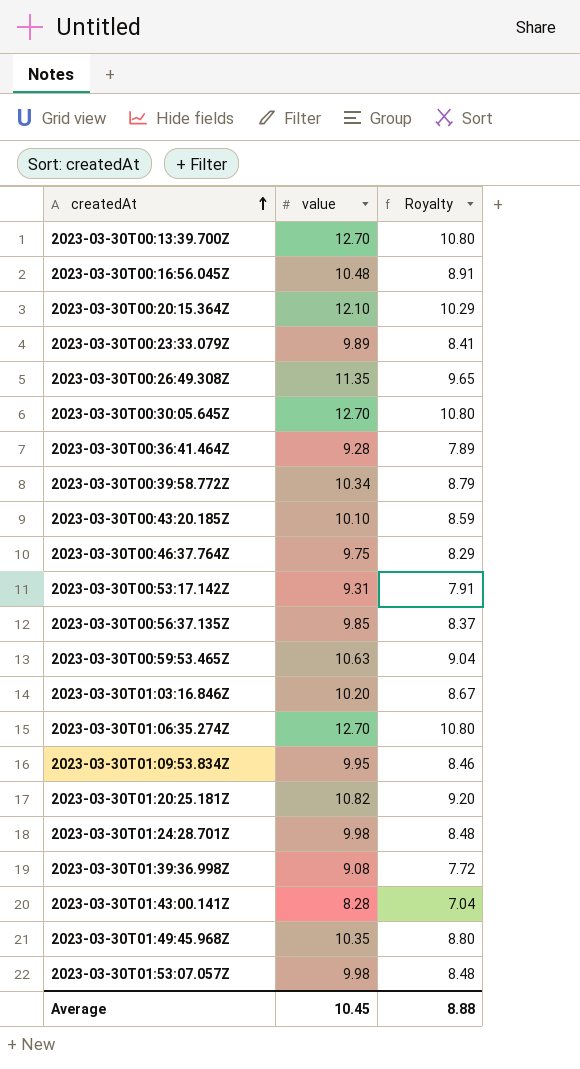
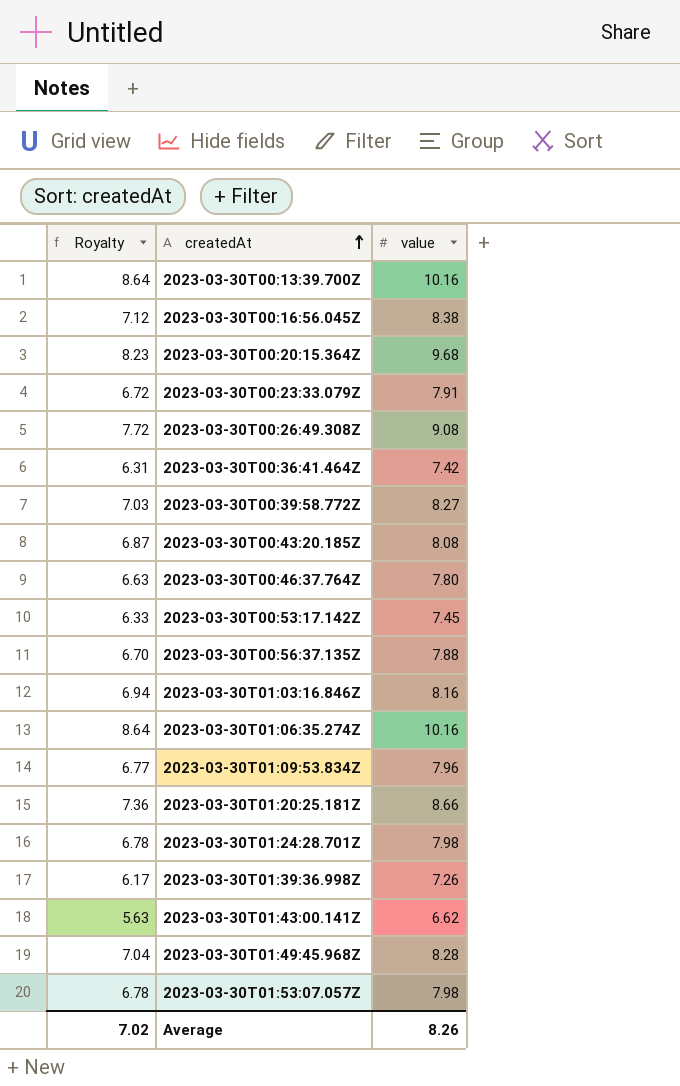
column Royalty | position: 3 -> 1
row 2023-03-30T00:30:05.645Z: 12.70 | 10.80 -> none
row 2023-03-30T00:59:53.465Z: 10.63 | 9.04 -> none
2023-03-30T00:13:39.700Z | Royalty: 10.80 -> 8.64
2023-03-30T00:13:39.700Z | value: 12.70 -> 10.16
2023-03-30T00:16:56.045Z | Royalty: 8.91 -> 7.12
2023-03-30T00:16:56.045Z | value: 10.48 -> 8.38
2023-03-30T00:20:15.364Z | Royalty: 10.29 -> 8.23
2023-03-30T00:20:15.364Z | value: 12.10 -> 9.68
2023-03-30T00:23:33.079Z | Royalty: 8.41 -> 6.72
2023-03-30T00:23:33.079Z | value: 9.89 -> 7.91
2023-03-30T00:26:49.308Z | Royalty: 9.65 -> 7.72
2023-03-30T00:26:49.308Z | value: 11.35 -> 9.08
2023-03-30T00:36:41.464Z | Royalty: 7.89 -> 6.31
2023-03-30T00:36:41.464Z | value: 9.28 -> 7.42
2023-03-30T00:39:58.772Z | Royalty: 8.79 -> 7.03
2023-03-30T00:39:58.772Z | value: 10.34 -> 8.27
2023-03-30T00:43:20.185Z | Royalty: 8.59 -> 6.87
2023-03-30T00:43:20.185Z | value: 10.10 -> 8.08
2023-03-30T00:46:37.764Z | Royalty: 8.29 -> 6.63
2023-03-30T00:46:37.764Z | value: 9.75 -> 7.80
2023-03-30T00:53:17.142Z | Royalty: 7.91 -> 6.33
2023-03-30T00:53:17.142Z | value: 9.31 -> 7.45
2023-03-30T00:56:37.135Z | Royalty: 8.37 -> 6.70
2023-03-30T00:56:37.135Z | value: 9.85 -> 7.88
2023-03-30T01:03:16.846Z | Royalty: 8.67 -> 6.94
2023-03-30T01:03:16.846Z | value: 10.20 -> 8.16
2023-03-30T01:06:35.274Z | Royalty: 10.80 -> 8.64
2023-03-30T01:06:35.274Z | value: 12.70 -> 10.16
2023-03-30T01:09:53.834Z | Royalty: 8.46 -> 6.77
2023-03-30T01:09:53.834Z | value: 9.95 -> 7.96
2023-03-30T01:20:25.181Z | Royalty: 9.20 -> 7.36
2023-03-30T01:20:25.181Z | value: 10.82 -> 8.66
2023-03-30T01:24:28.701Z | Royalty: 8.48 -> 6.78
2023-03-30T01:24:28.701Z | value: 9.98 -> 7.98
2023-03-30T01:39:36.998Z | Royalty: 7.72 -> 6.17
2023-03-30T01:39:36.998Z | value: 9.08 -> 7.26
2023-03-30T01:43:00.141Z | Royalty: 7.04 -> 5.63
2023-03-30T01:43:00.141Z | value: 8.28 -> 6.62
2023-03-30T01:49:45.968Z | Royalty: 8.80 -> 7.04
2023-03-30T01:49:45.968Z | value: 10.35 -> 8.28
2023-03-30T01:53:07.057Z | Royalty: 8.48 -> 6.78
2023-03-30T01:53:07.057Z | value: 9.98 -> 7.98
Average | Royalty: 8.88 -> 7.02
Average | value: 10.45 -> 8.26

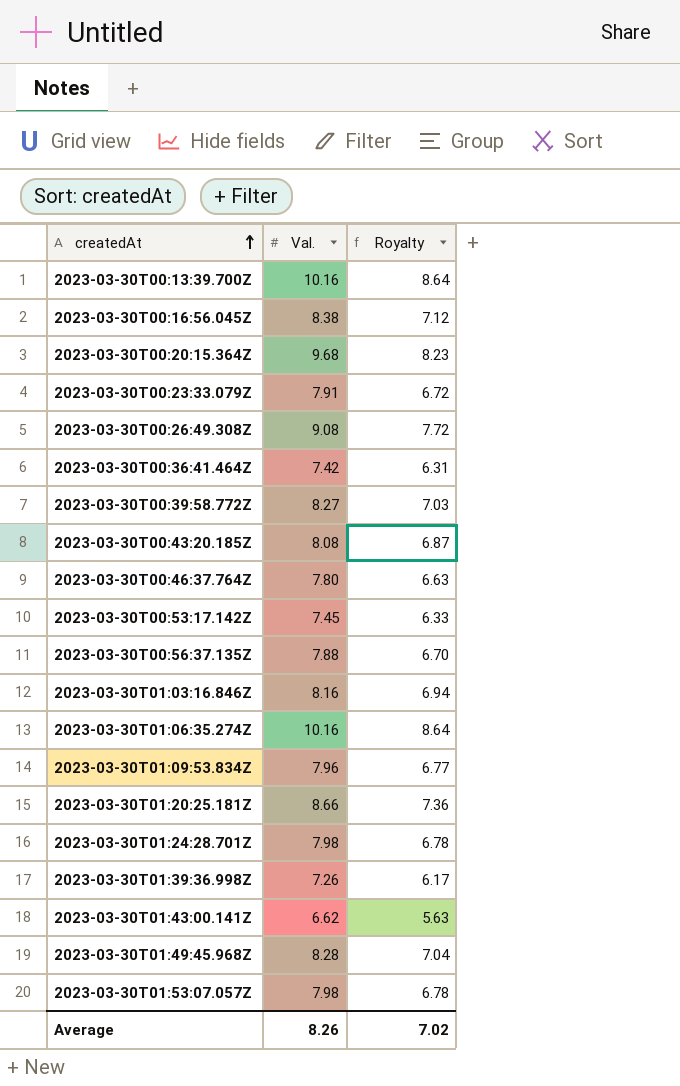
column name: value -> Val.
column Royalty | position: 1 -> 3

